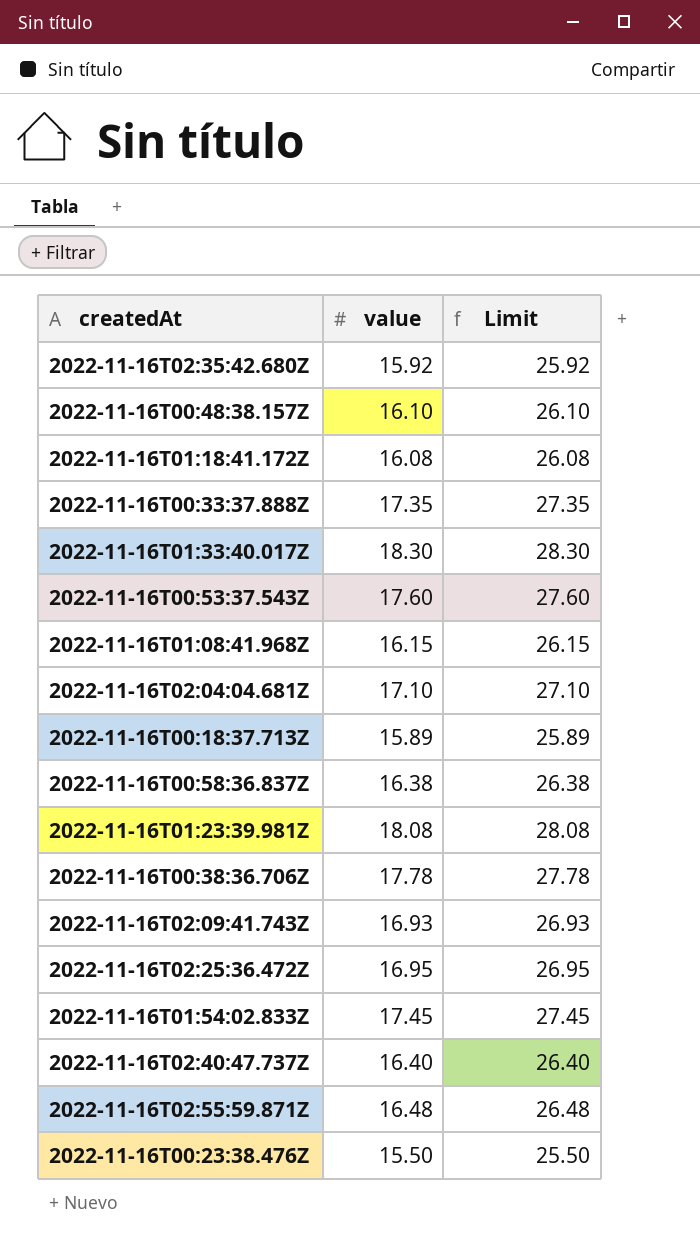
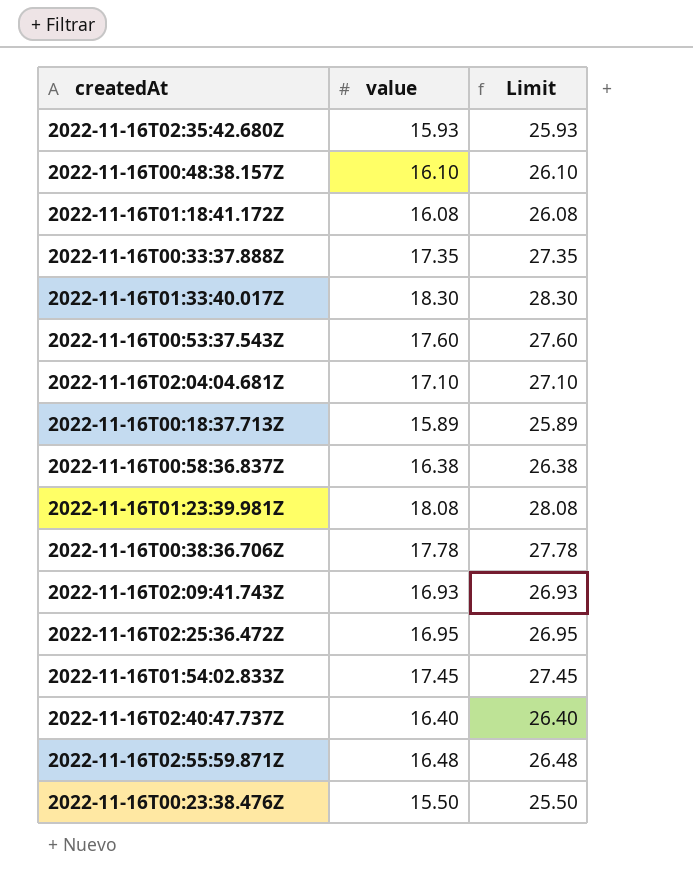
row 2022-11-16T01:08:41.968Z: 16.15 | 26.15 -> none
2022-11-16T02:35:42.680Z | value: 15.92 -> 15.93
2022-11-16T02:35:42.680Z | Limit: 25.92 -> 25.93

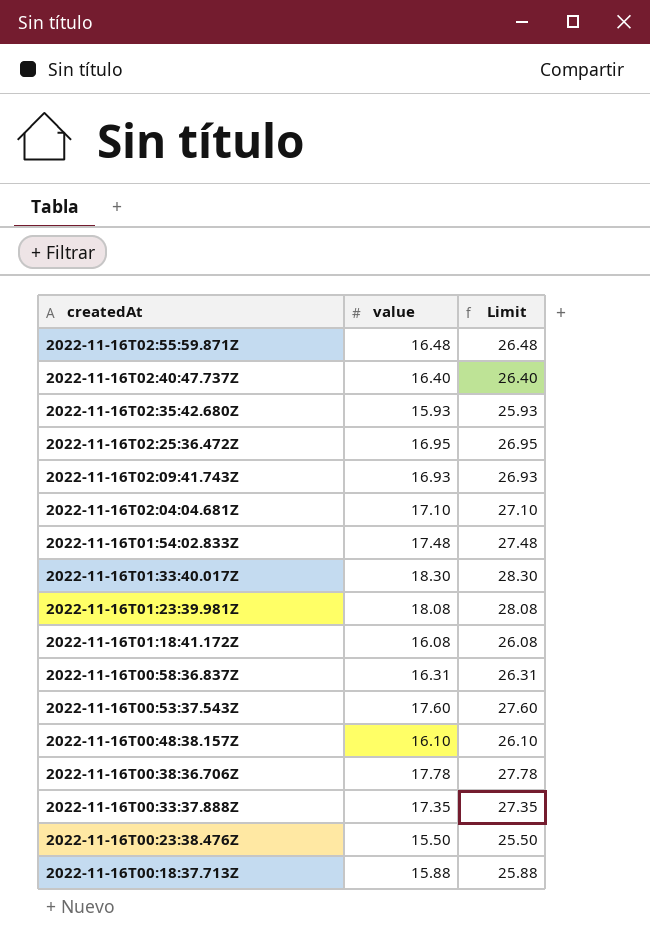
row order: none -> createdAt descending
2022-11-16T01:54:02.833Z | value: 17.45 -> 17.48
2022-11-16T01:54:02.833Z | Limit: 27.45 -> 27.48
2022-11-16T00:58:36.837Z | value: 16.38 -> 16.31
2022-11-16T00:58:36.837Z | Limit: 26.38 -> 26.31
2022-11-16T00:18:37.713Z | value: 15.89 -> 15.88
2022-11-16T00:18:37.713Z | Limit: 25.89 -> 25.88

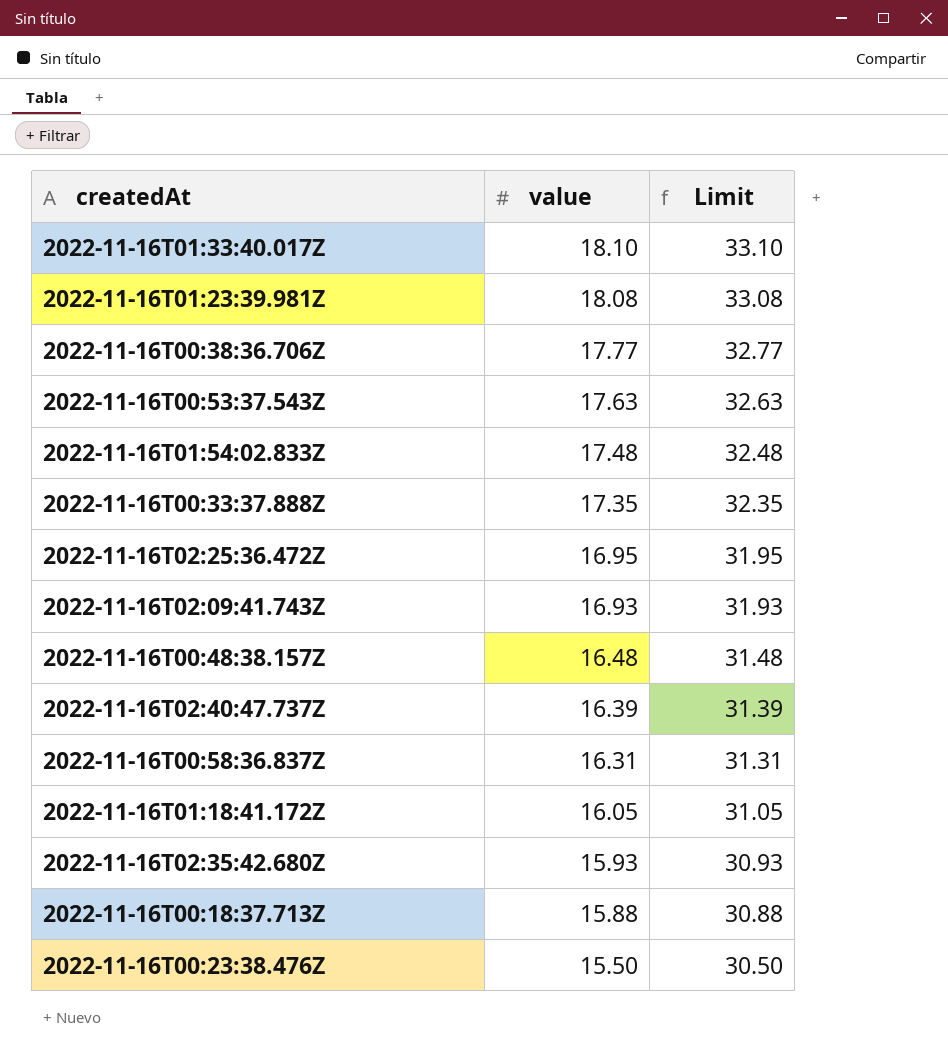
row order: createdAt descending -> value descending
column Limit | formula: [value] + 10 -> [value] + 15
row 2022-11-16T02:55:59.871Z: 16.48 | 26.48 -> none
row 2022-11-16T02:04:04.681Z: 17.10 | 27.10 -> none
2022-11-16T01:33:40.017Z | value: 18.30 -> 18.10
2022-11-16T00:38:36.706Z | value: 17.78 -> 17.77
2022-11-16T00:53:37.543Z | value: 17.60 -> 17.63
2022-11-16T00:48:38.157Z | value: 16.10 -> 16.48
2022-11-16T02:40:47.737Z | value: 16.40 -> 16.39
2022-11-16T01:18:41.172Z | value: 16.08 -> 16.05

